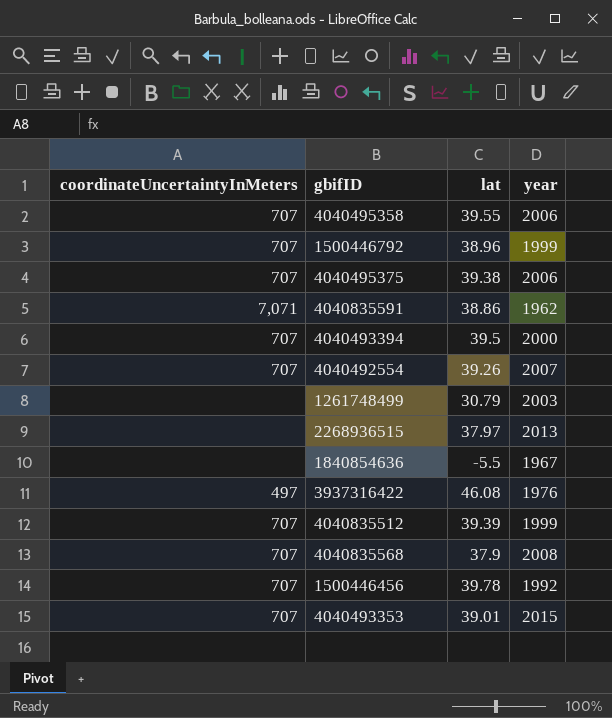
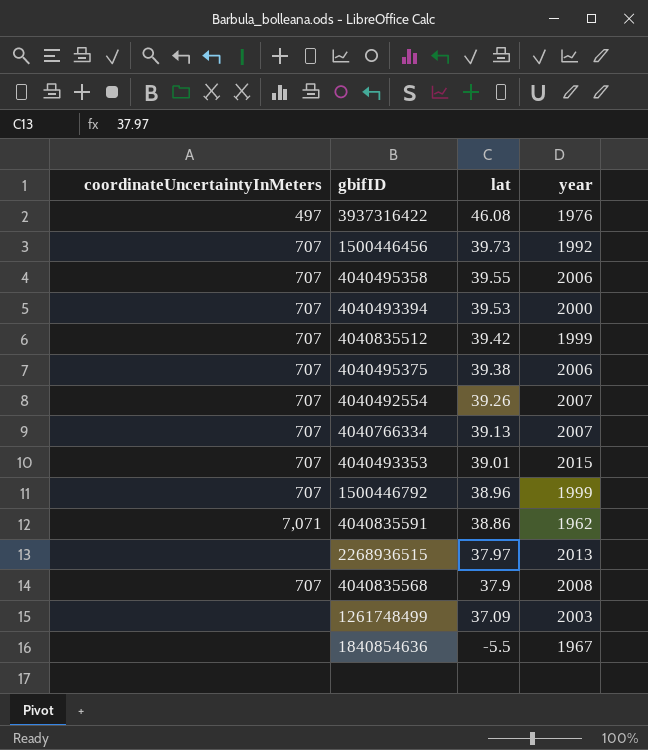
row order: none -> lat descending
1500446456 | lat: 39.78 -> 39.73
4040493394 | lat: 39.5 -> 39.53
4040835512 | lat: 39.39 -> 39.42
row 4040766334: none -> 707 | 39.13 | 2007
1261748499 | lat: 30.79 -> 37.09

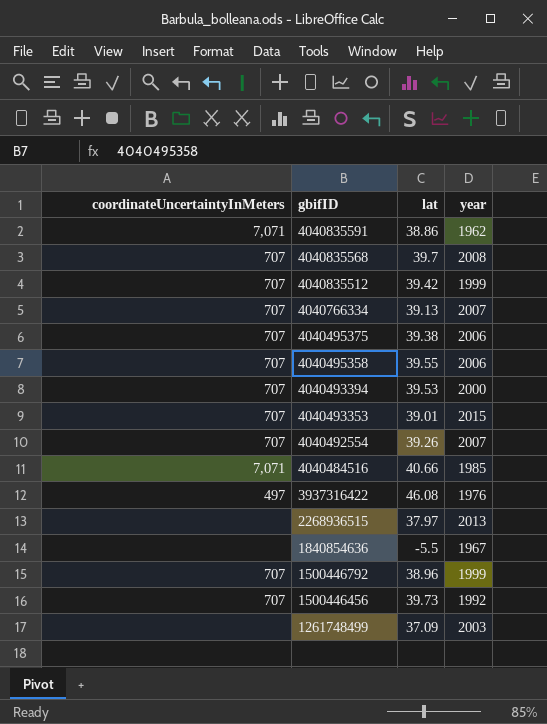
row order: lat descending -> gbifID descending
4040835568 | lat: 37.9 -> 39.7
row 4040484516: none -> 7,071 | 40.66 | 1985

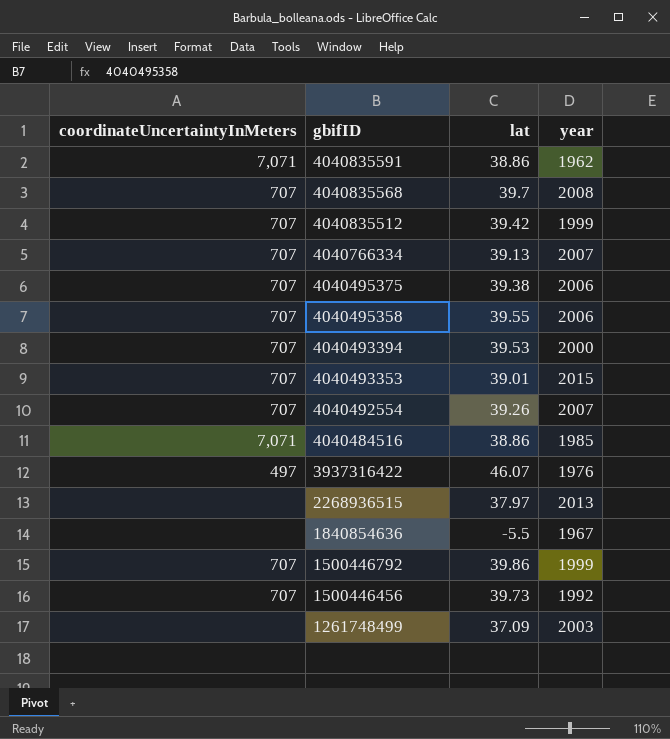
4040484516 | lat: 40.66 -> 38.86
3937316422 | lat: 46.08 -> 46.07
1500446792 | lat: 38.96 -> 39.86

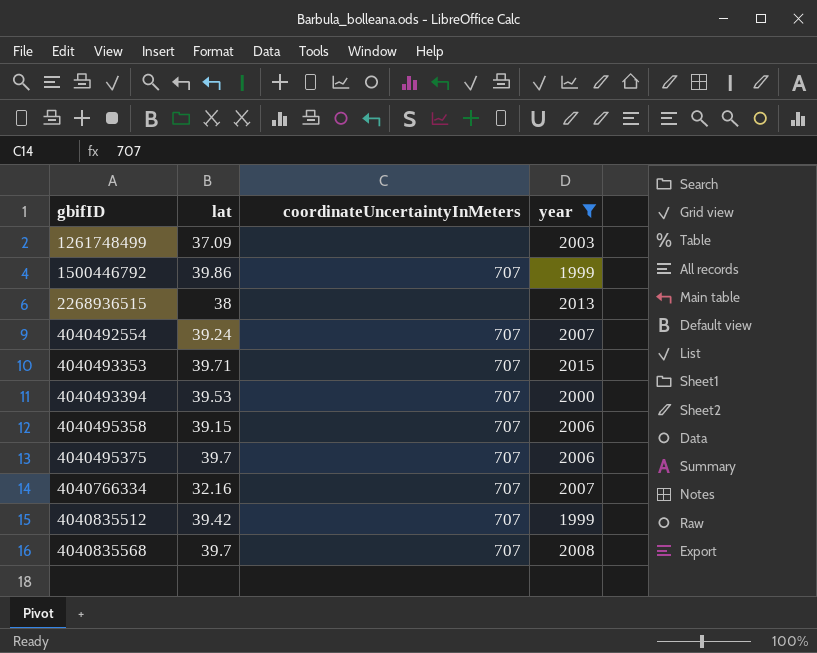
filter: none -> year >= 1999
row order: gbifID descending -> gbifID ascending
column coordinateUncertaintyInMeters | position: 1 -> 3
2268936515 | lat: 37.97 -> 38
4040492554 | lat: 39.26 -> 39.24
4040493353 | lat: 39.01 -> 39.71
4040495358 | lat: 39.55 -> 39.15
4040495375 | lat: 39.38 -> 39.7
4040766334 | lat: 39.13 -> 32.16

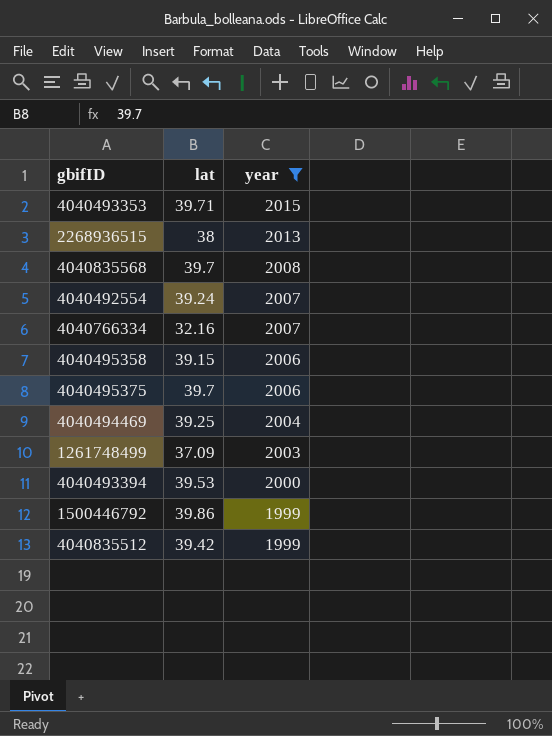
row order: gbifID ascending -> year descending
column coordinateUncertaintyInMeters | position: 3 -> none
row 4040494469: none -> 39.25 | 2004

